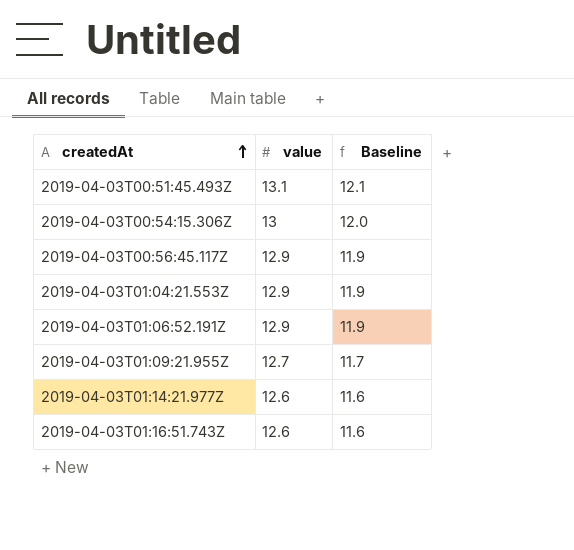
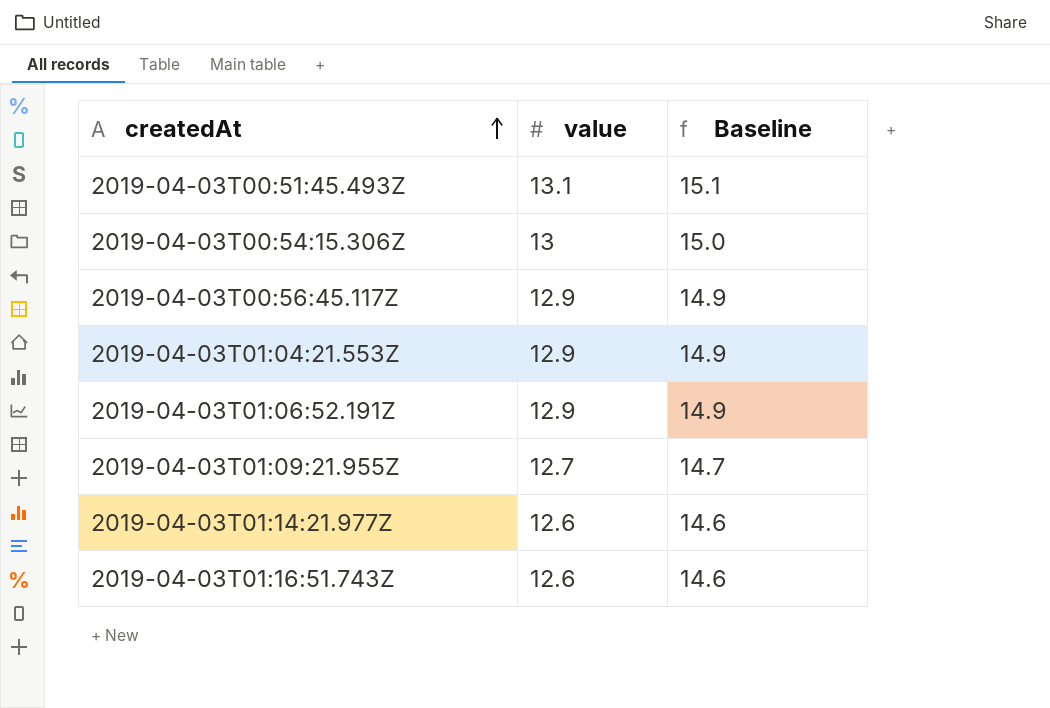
column Baseline | formula: [value] - 1 -> [value] + 2

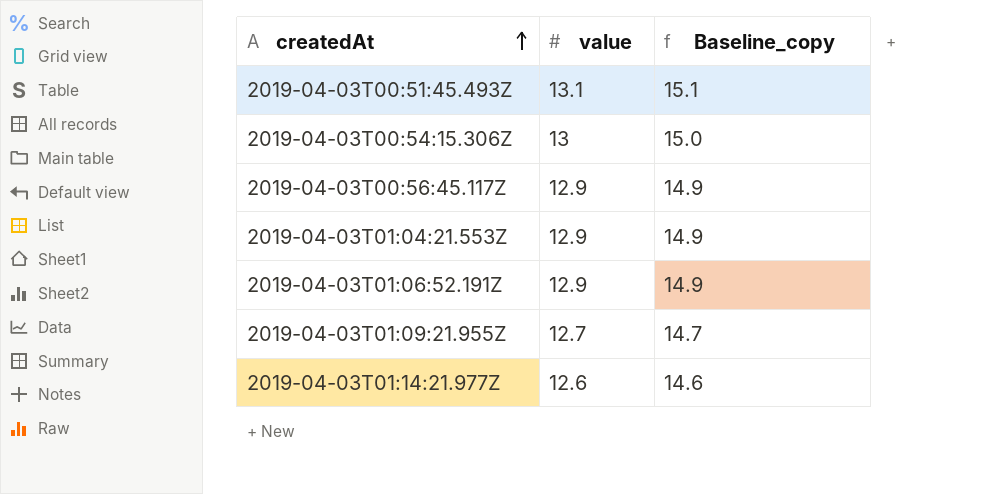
column name: Baseline -> Baseline_copy
row 2019-04-03T01:16:51.743Z: 12.6 | 14.6 -> none

